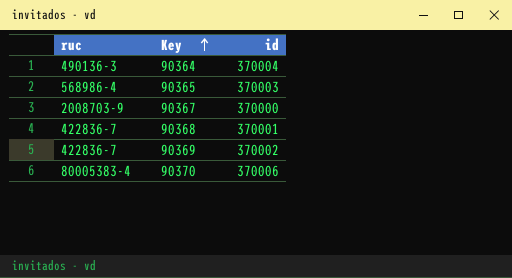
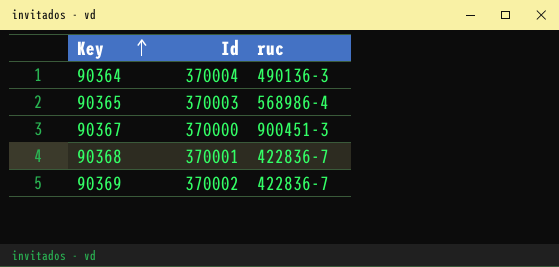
column name: id -> Id
column ruc | position: 1 -> 3
row 90370: 80005383-4 | 370006 -> none
90367 | ruc: 2008703-9 -> 900451-3

